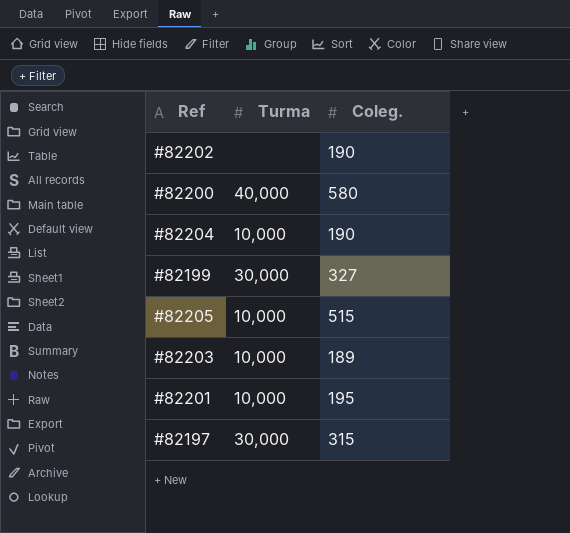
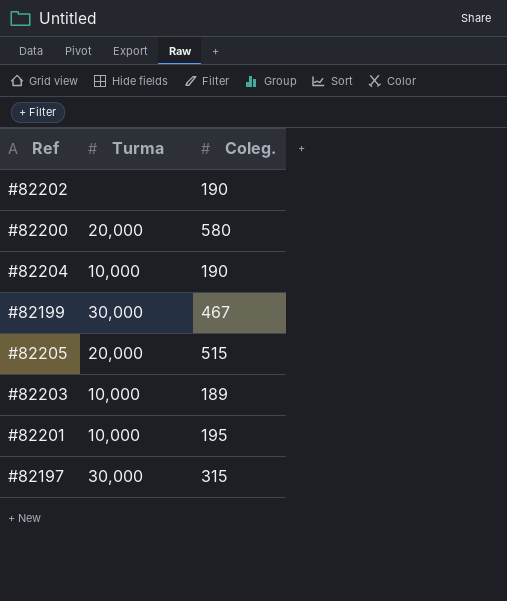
#82200 | Turma: 40,000 -> 20,000
#82199 | Coleg.: 327 -> 467
#82205 | Turma: 10,000 -> 20,000

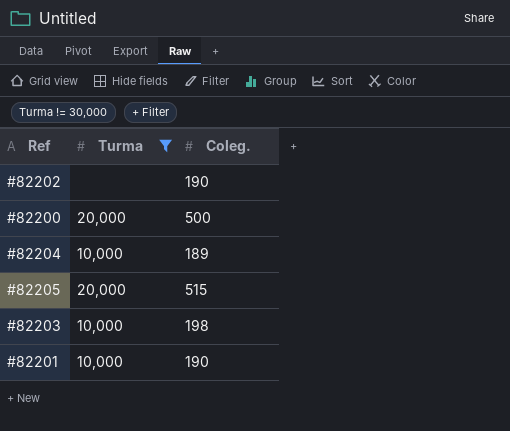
filter: none -> Turma != 30,000
#82200 | Coleg.: 580 -> 500
#82204 | Coleg.: 190 -> 189
#82203 | Coleg.: 189 -> 198
#82201 | Coleg.: 195 -> 190

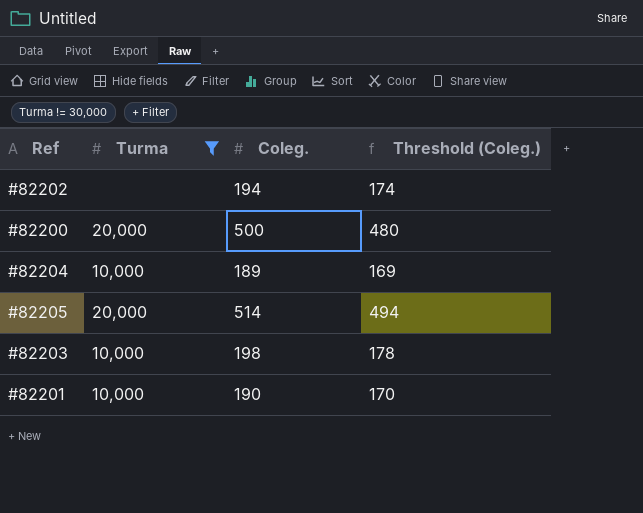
column Threshold (Coleg.) | formula: none -> [Coleg.] - 20
#82202 | Coleg.: 190 -> 194
#82205 | Coleg.: 515 -> 514

